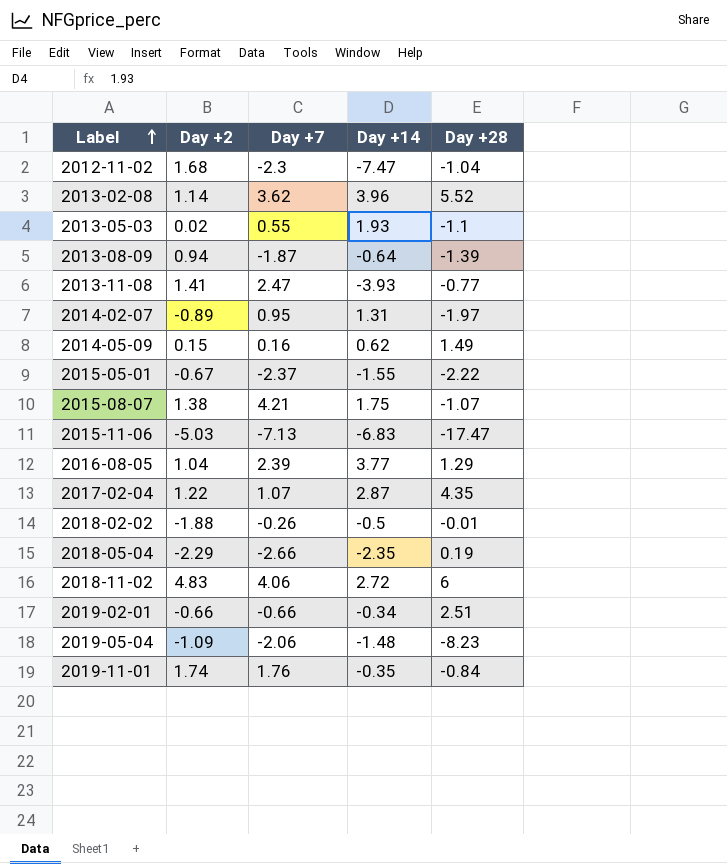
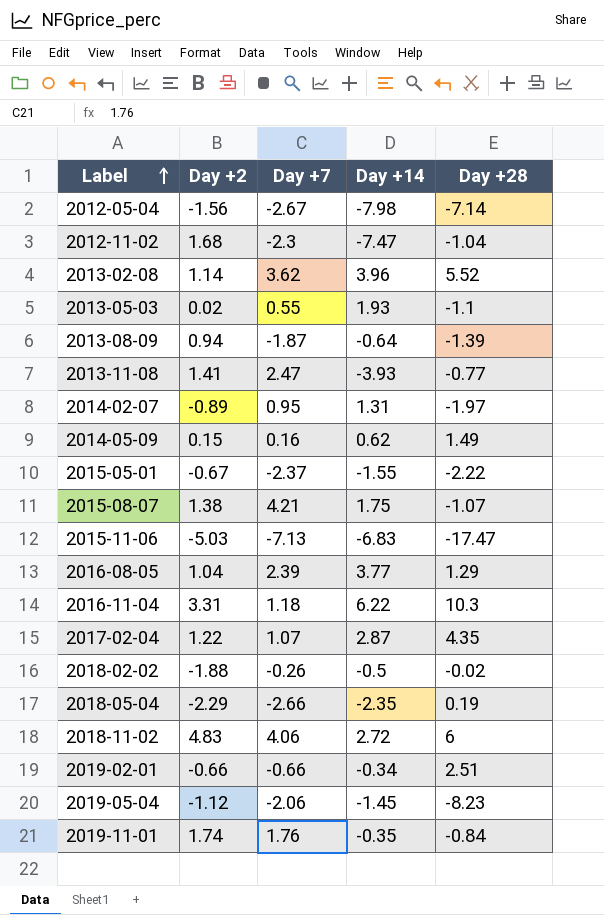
row 2012-05-04: none -> -1.56 | -2.67 | -7.98 | -7.14
row 2016-11-04: none -> 3.31 | 1.18 | 6.22 | 10.3
2018-02-02 | Day +28: -0.01 -> -0.02
2019-05-04 | Day +2: -1.09 -> -1.12
2019-05-04 | Day +14: -1.48 -> -1.45

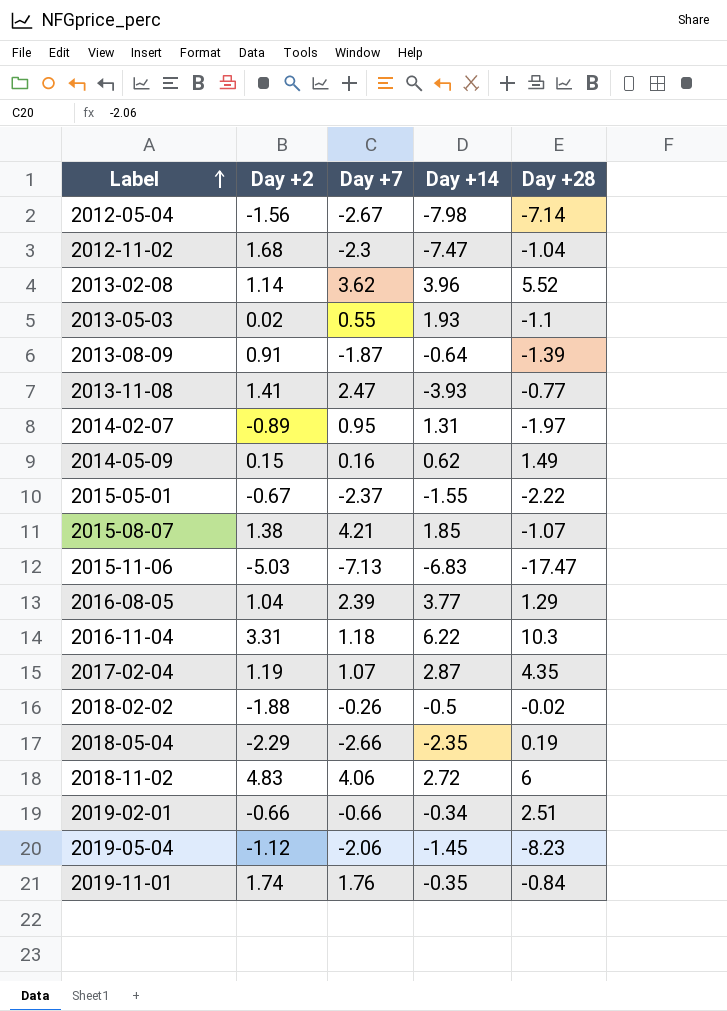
2013-08-09 | Day +2: 0.94 -> 0.91
2015-08-07 | Day +14: 1.75 -> 1.85
2017-02-04 | Day +2: 1.22 -> 1.19

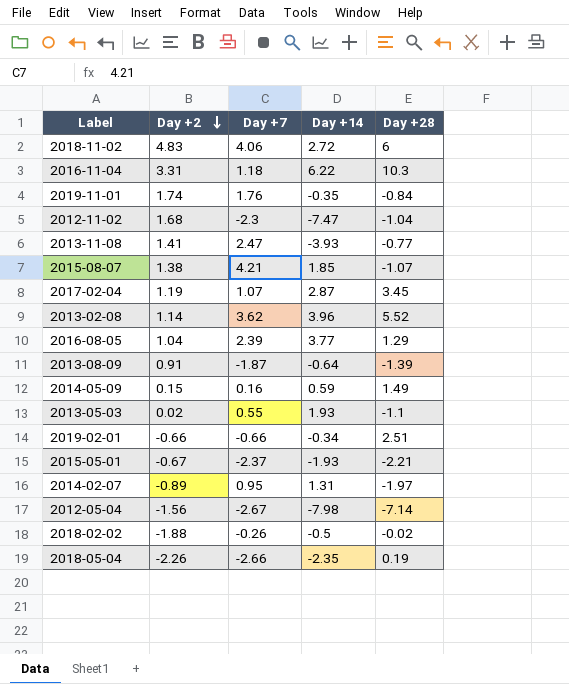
row order: Label ascending -> Day +2 descending
row 2015-11-06: -5.03 | -7.13 | -6.83 | -17.47 -> none
row 2019-05-04: -1.12 | -2.06 | -1.45 | -8.23 -> none
2017-02-04 | Day +28: 4.35 -> 3.45
2014-05-09 | Day +14: 0.62 -> 0.59
2015-05-01 | Day +14: -1.55 -> -1.93
2015-05-01 | Day +28: -2.22 -> -2.21
2018-05-04 | Day +2: -2.29 -> -2.26

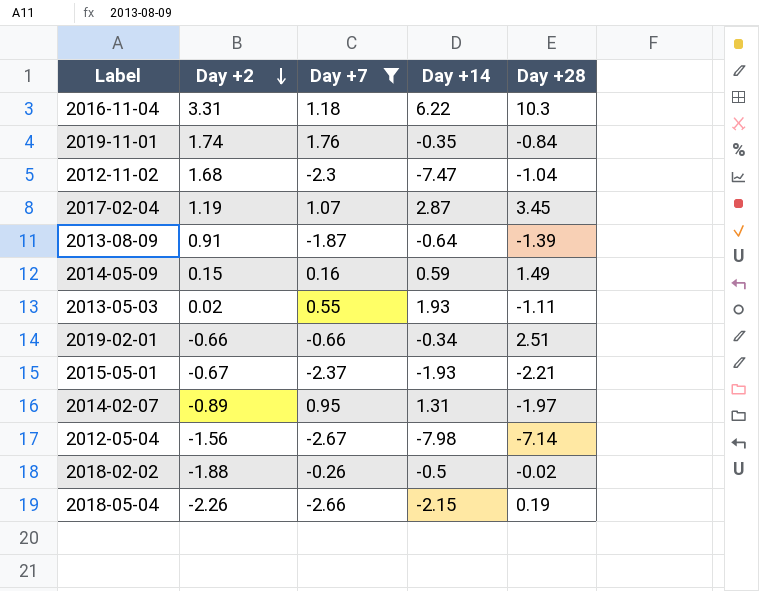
filter: none -> Day +7 <= 1.76
2013-05-03 | Day +28: -1.1 -> -1.11
2018-05-04 | Day +14: -2.35 -> -2.15

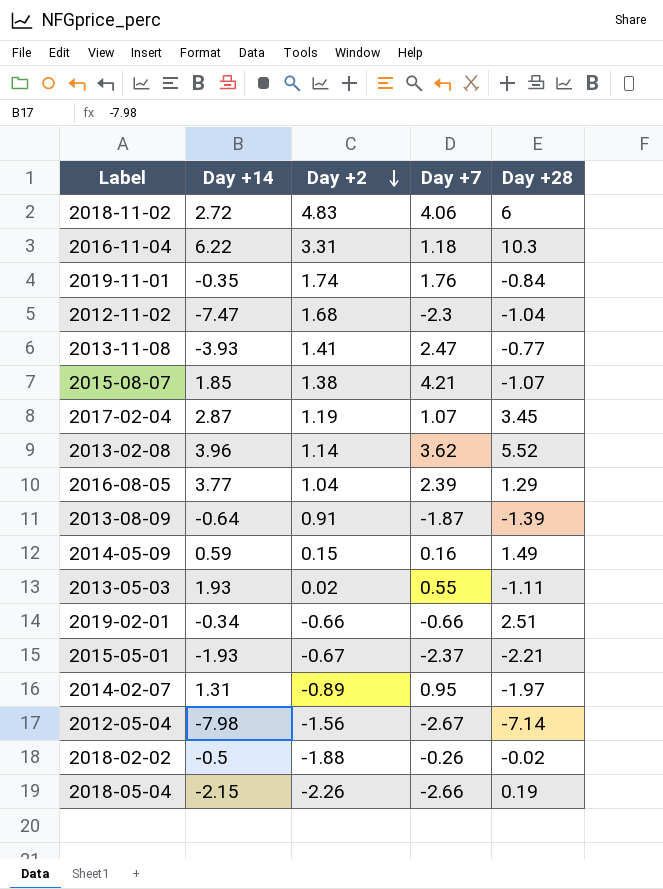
filter: Day +7 <= 1.76 -> none
column Day +14 | position: 4 -> 2

